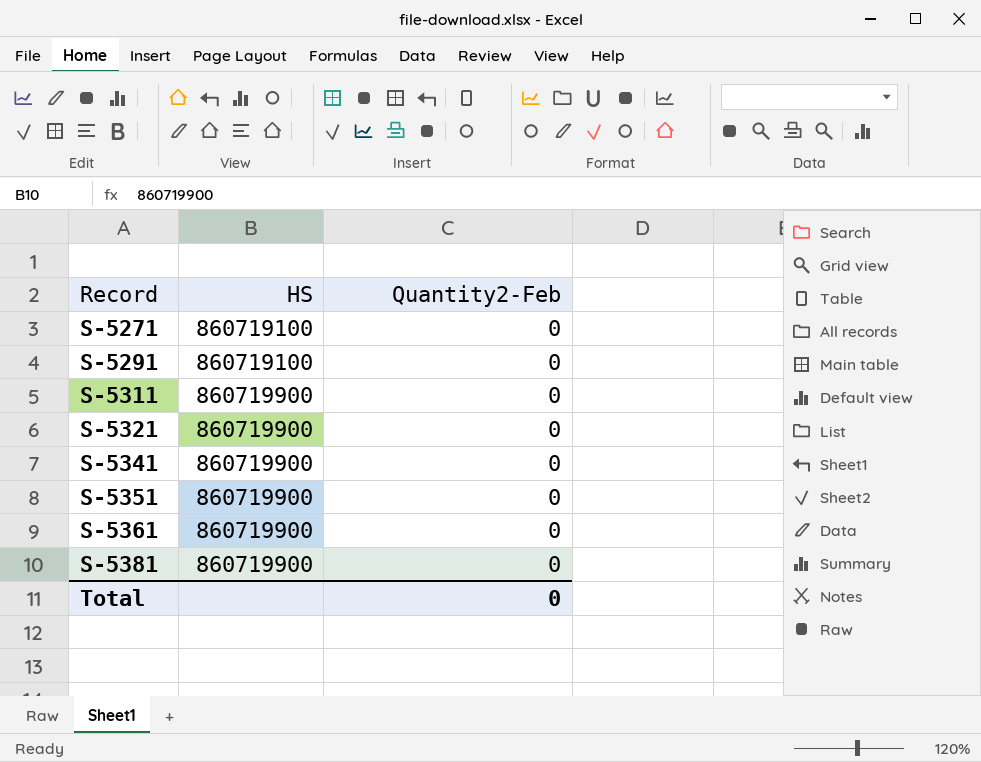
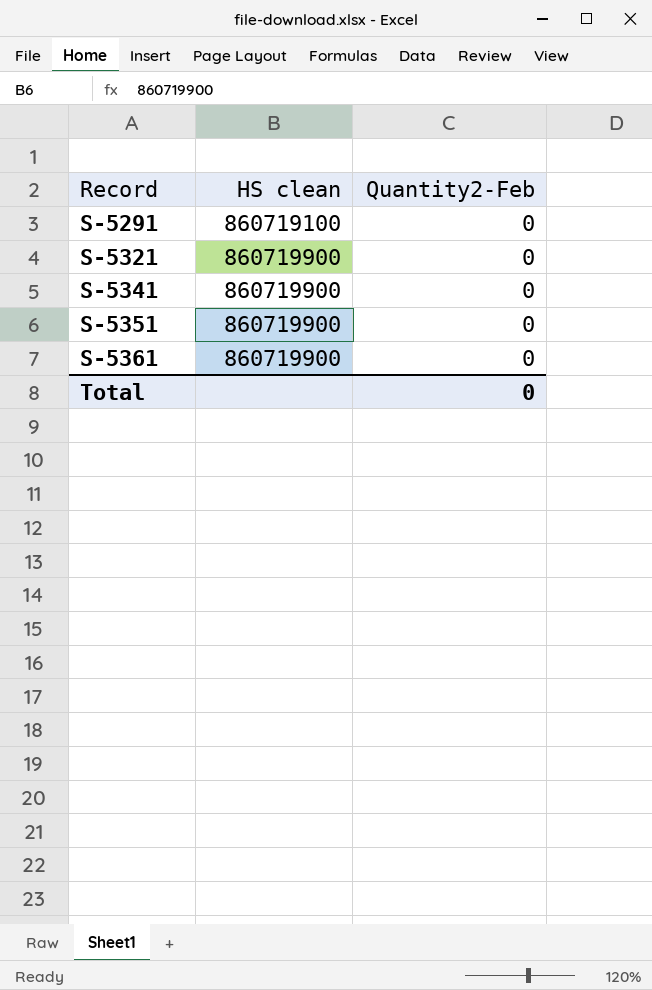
column name: HS -> HS clean
row S-5271: 860719100 | 0 -> none
row S-5311: 860719900 | 0 -> none
row S-5381: 860719900 | 0 -> none

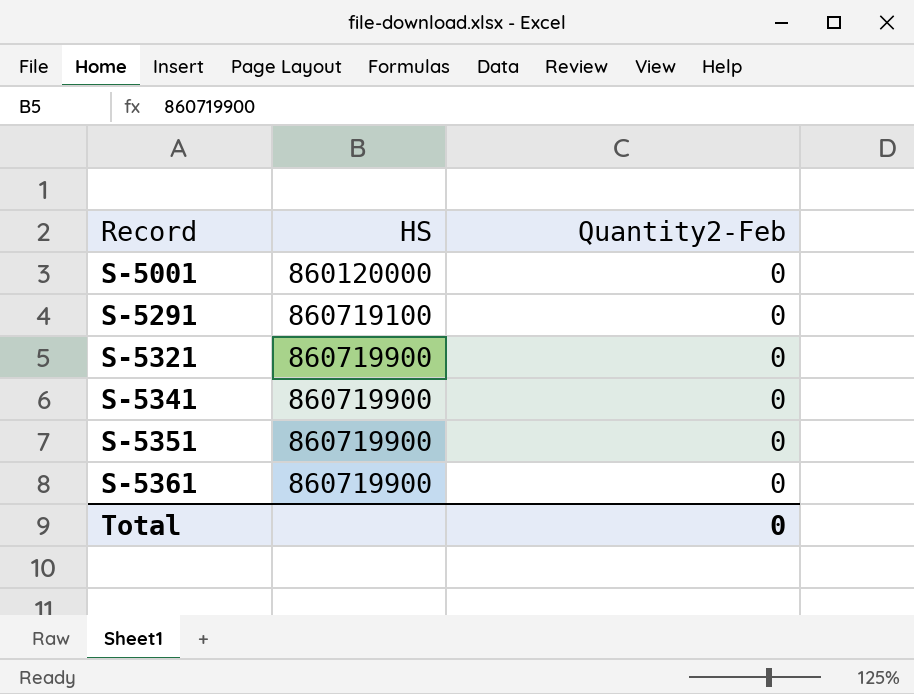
column name: HS clean -> HS
row S-5001: none -> 860120000 | 0

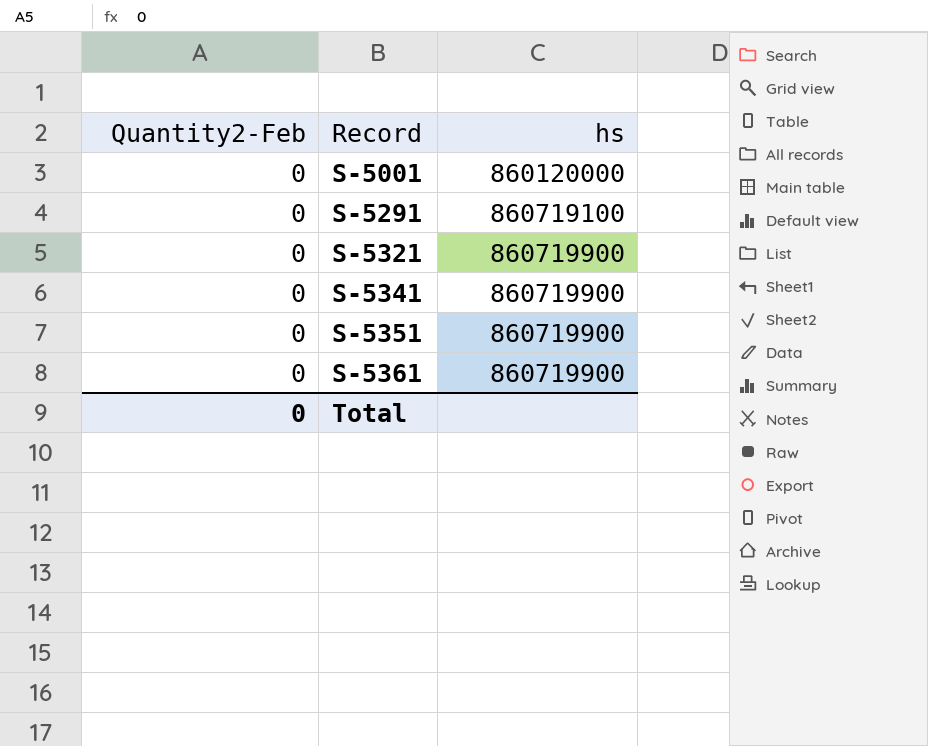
column Quantity2-Feb | position: 3 -> 1
column name: HS -> hs

